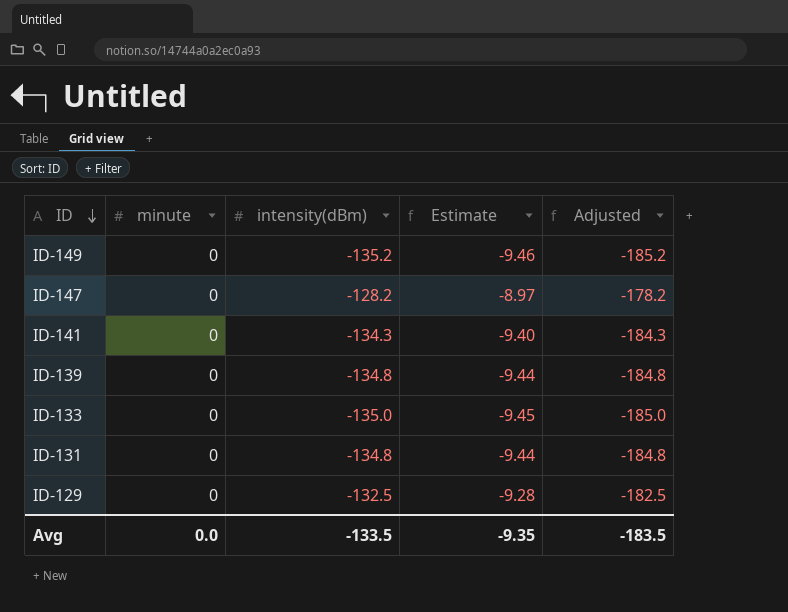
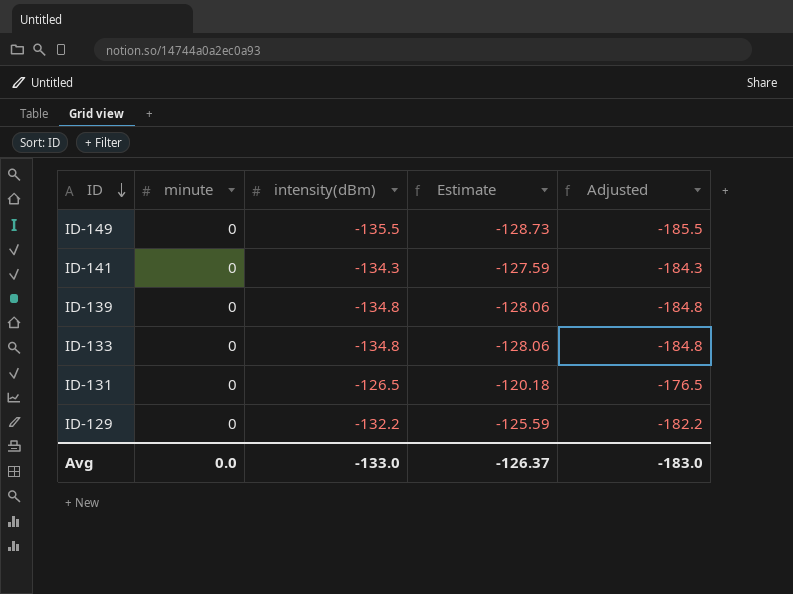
column Estimate | formula: [intensity(dBm)] * 0.07 -> [intensity(dBm)] * 0.95
row ID-147: 0 | -128.2 | -8.97 | -178.2 -> none
ID-149 | intensity(dBm): -135.2 -> -135.5
ID-149 | Adjusted: -185.2 -> -185.5
ID-133 | intensity(dBm): -135.0 -> -134.8
ID-133 | Adjusted: -185.0 -> -184.8
ID-131 | intensity(dBm): -134.8 -> -126.5
ID-131 | Adjusted: -184.8 -> -176.5
ID-129 | intensity(dBm): -132.5 -> -132.2
ID-129 | Adjusted: -182.5 -> -182.2
Avg | intensity(dBm): -133.5 -> -133.0
Avg | Estimate: -9.35 -> -126.37
Avg | Adjusted: -183.5 -> -183.0

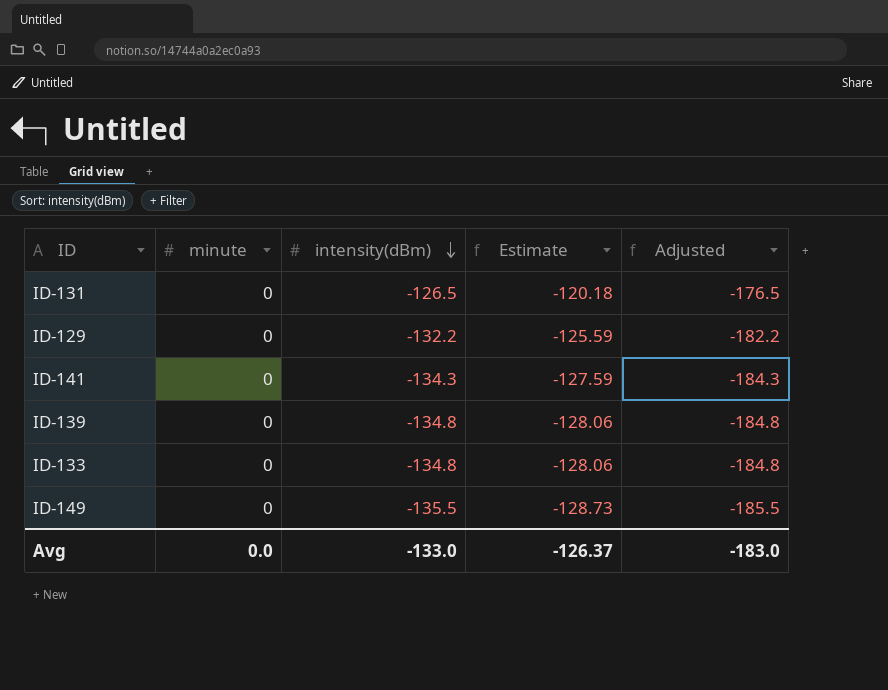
row order: ID descending -> intensity(dBm) descending

